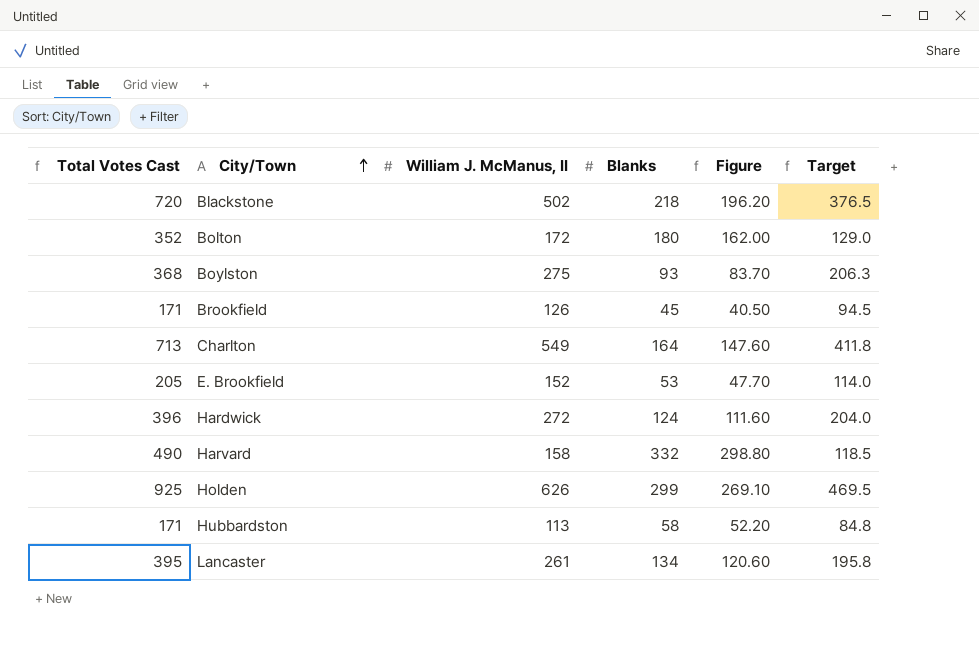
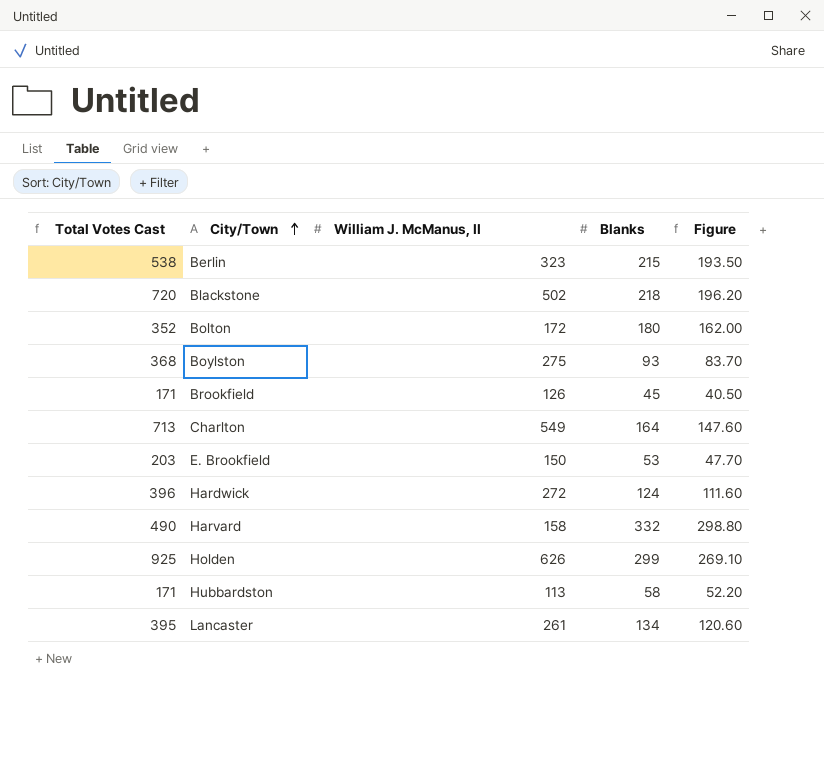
column Target | formula: [William J. McManus, II] * 0.75 -> none
row Berlin: none -> 538 | 323 | 215 | 193.50
E. Brookfield | Total Votes Cast: 205 -> 203
E. Brookfield | William J. McManus, II: 152 -> 150

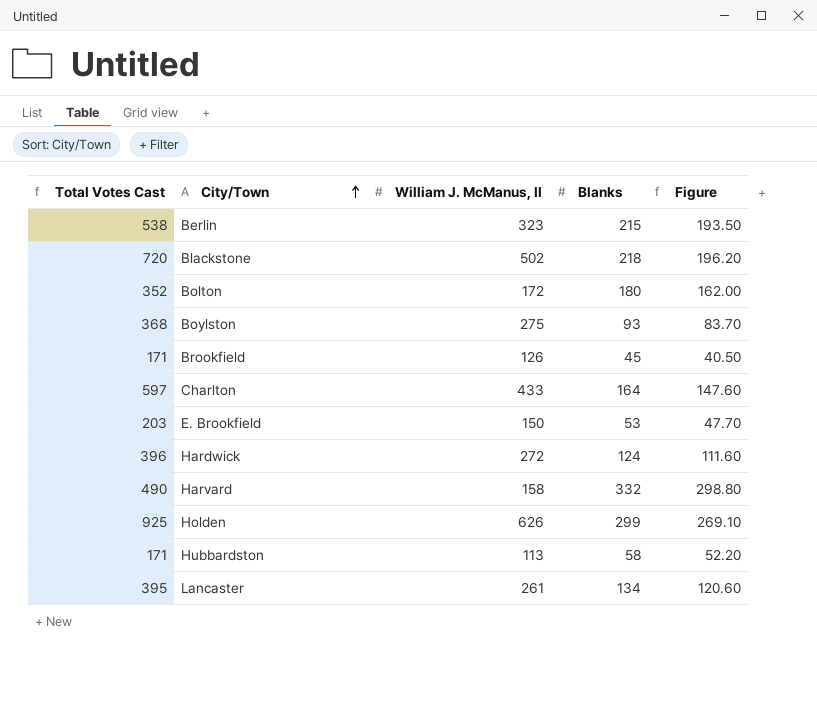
Charlton | Total Votes Cast: 713 -> 597
Charlton | William J. McManus, II: 549 -> 433

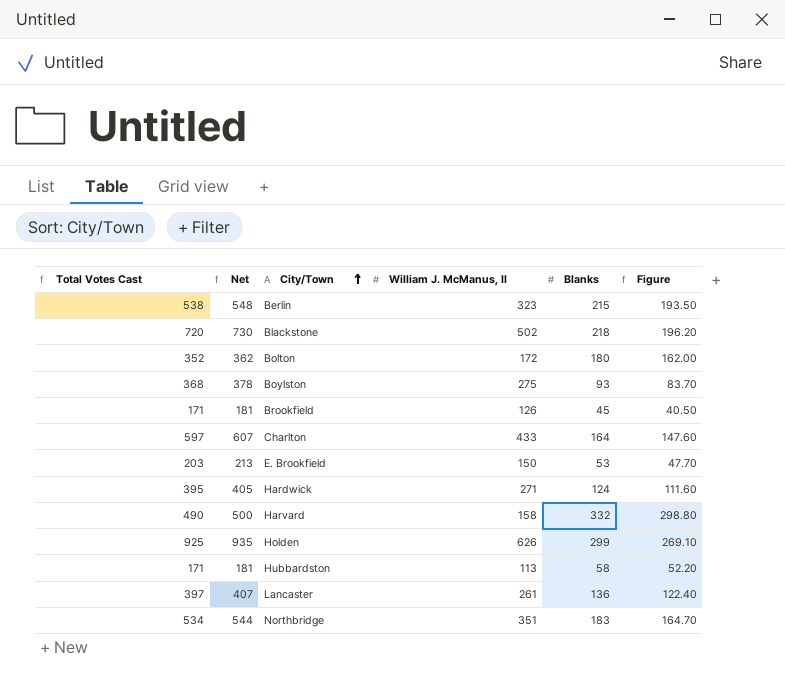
column Net | formula: none -> [Total Votes Cast] + 10
Hardwick | Total Votes Cast: 396 -> 395
Hardwick | William J. McManus, II: 272 -> 271
Lancaster | Total Votes Cast: 395 -> 397
Lancaster | Blanks: 134 -> 136
Lancaster | Figure: 120.60 -> 122.40
row Northbridge: none -> 534 | 544 | 351 | 183 | 164.70

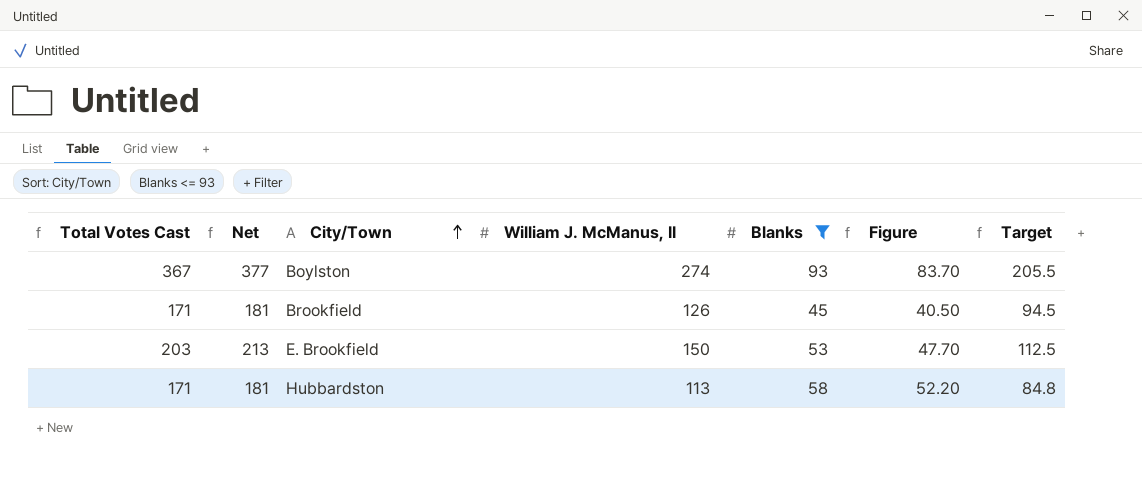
filter: none -> Blanks <= 93
column Target | formula: none -> [William J. McManus, II] * 0.75
Boylston | Total Votes Cast: 368 -> 367
Boylston | Net: 378 -> 377
Boylston | William J. McManus, II: 275 -> 274

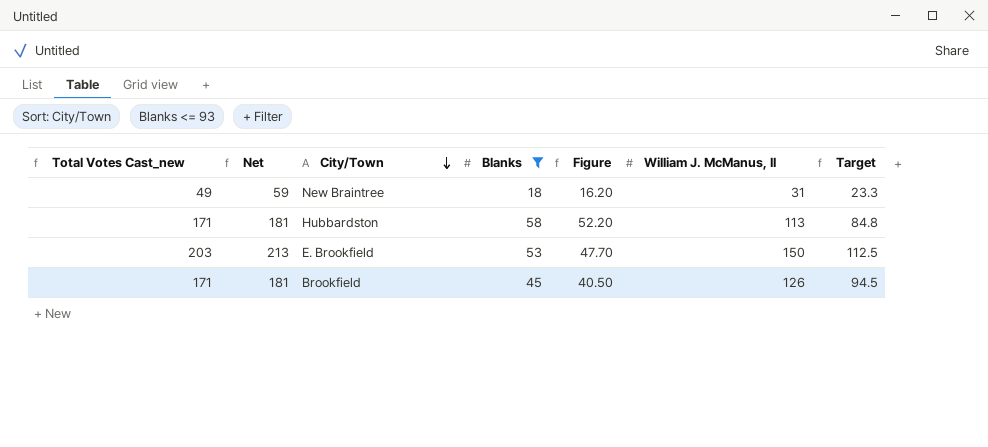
row order: City/Town ascending -> City/Town descending
column name: Total Votes Cast -> Total Votes Cast_new
column William J. McManus, II | position: 4 -> 6
row Boylston: 367 | 377 | 274 | 93 | 83.70 | 205.5 -> none
row New Braintree: none -> 49 | 59 | 18 | 16.20 | 31 | 23.3

